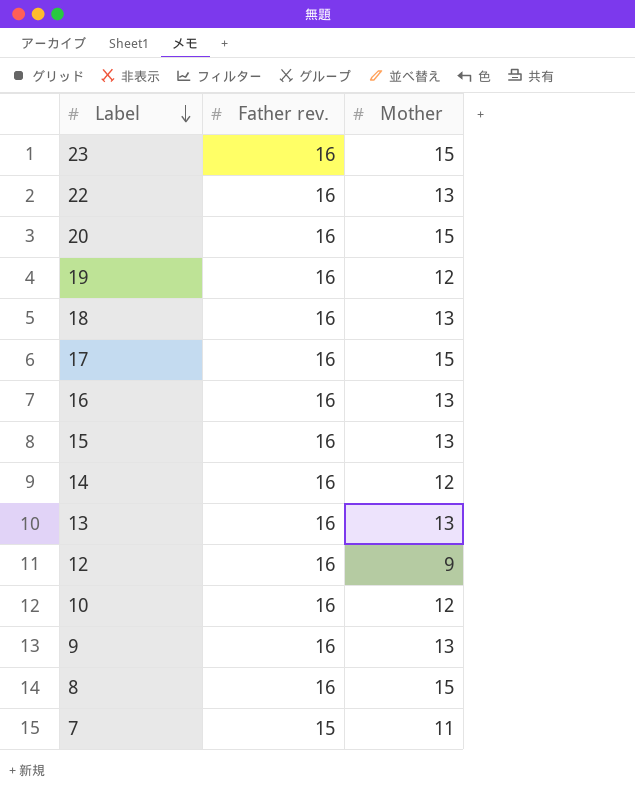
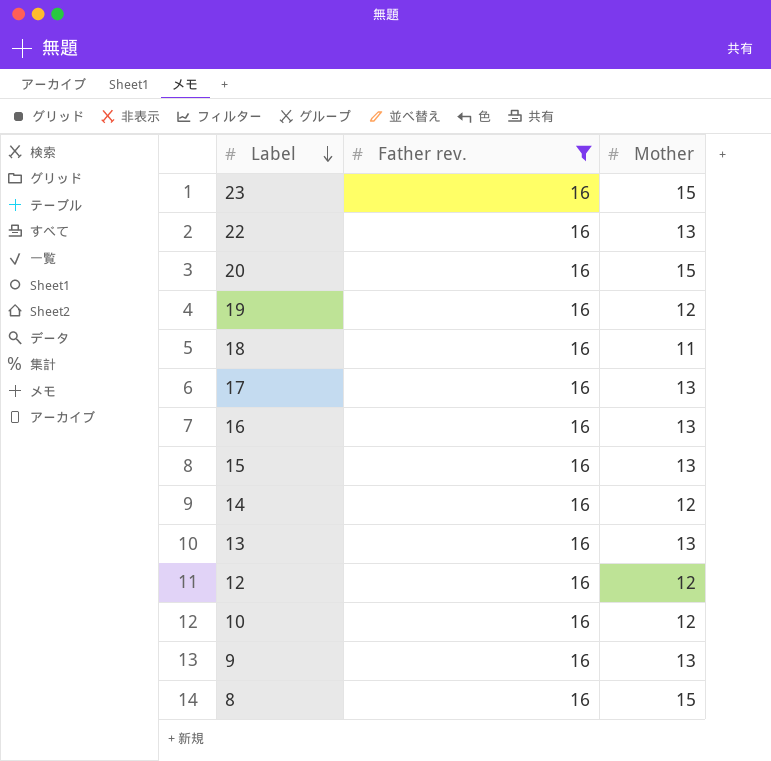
filter: none -> Father rev. = 16
18 | Mother: 13 -> 11
17 | Mother: 15 -> 13
12 | Mother: 9 -> 12

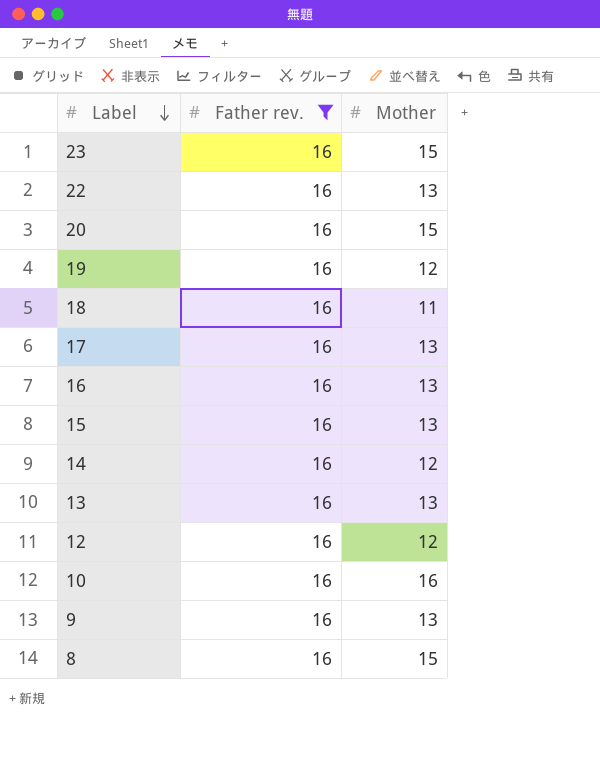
10 | Mother: 12 -> 16

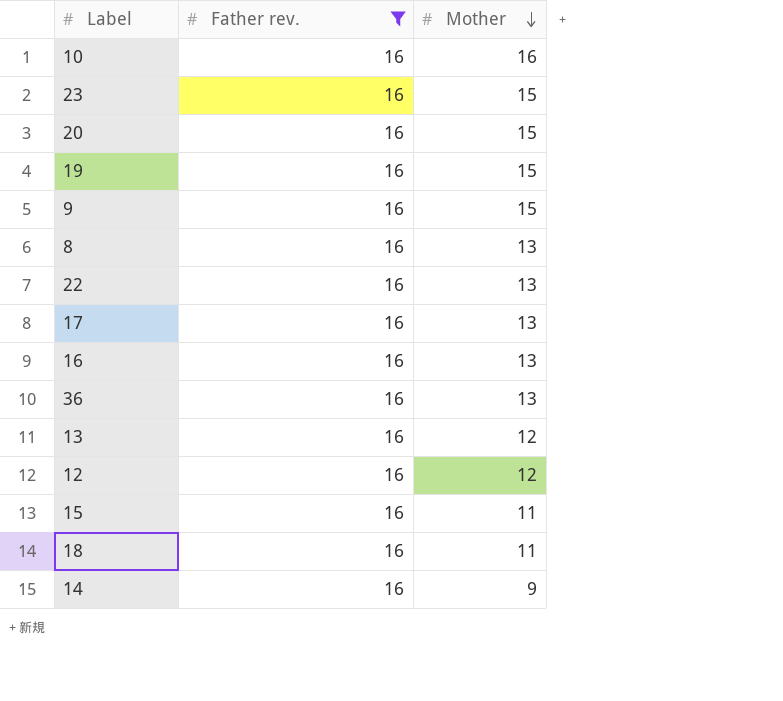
row order: Label descending -> Mother descending
19 | Mother: 12 -> 15
9 | Mother: 13 -> 15
8 | Mother: 15 -> 13
row 36: none -> 16 | 13
13 | Mother: 13 -> 12
15 | Mother: 13 -> 11
14 | Mother: 12 -> 9

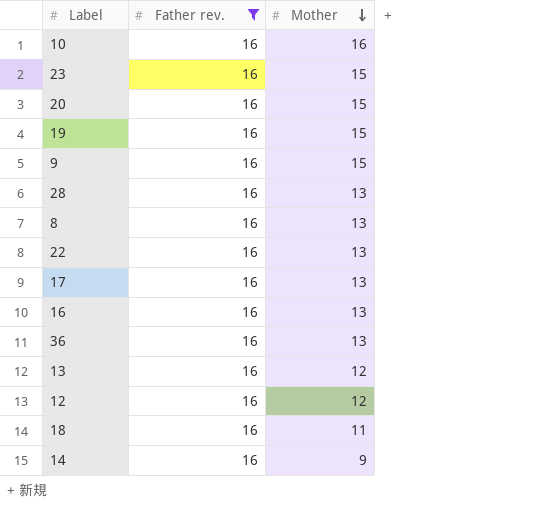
row 15: 16 | 11 -> none
row 28: none -> 16 | 13

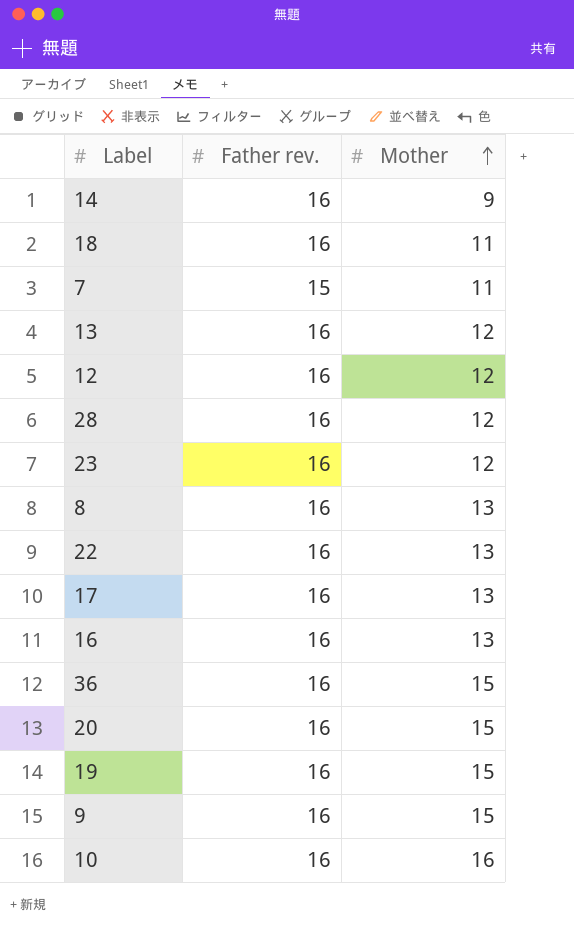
filter: Father rev. = 16 -> none
row order: Mother descending -> Mother ascending
28 | Mother: 13 -> 12
23 | Mother: 15 -> 12
36 | Mother: 13 -> 15

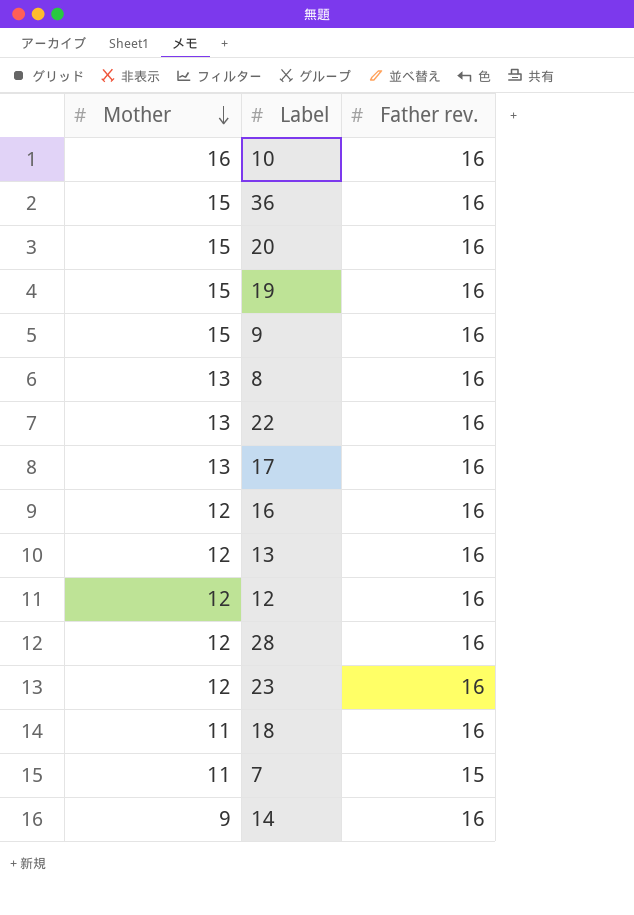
row order: Mother ascending -> Mother descending
column Mother | position: 3 -> 1
16 | Mother: 13 -> 12

